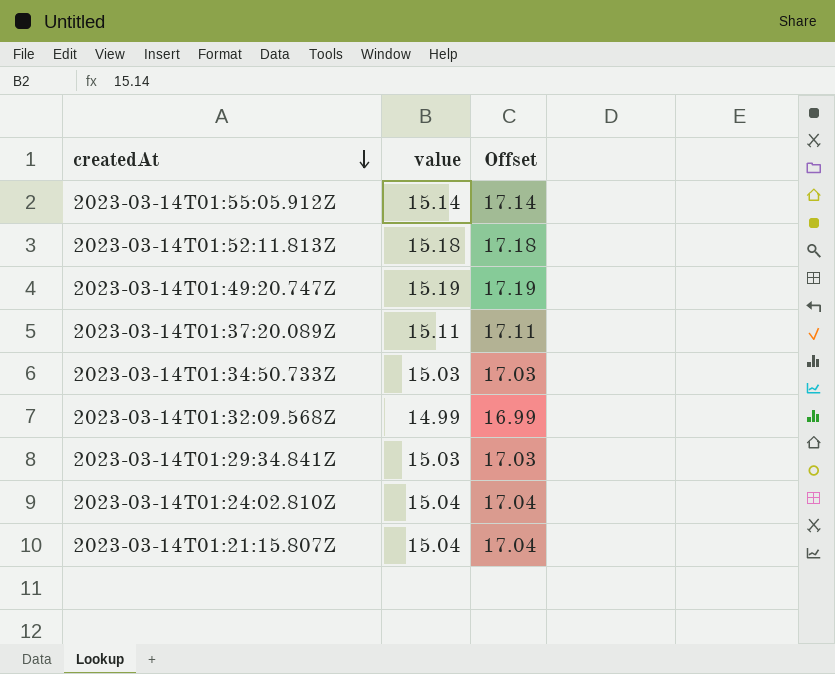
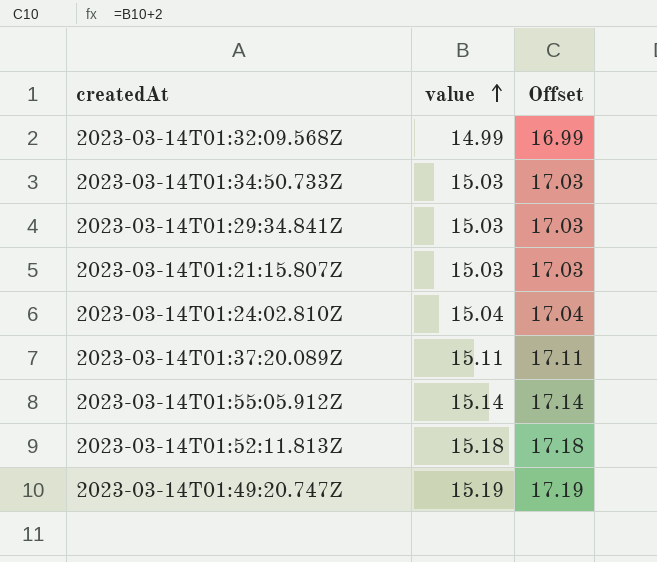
row order: createdAt descending -> value ascending
2023-03-14T01:21:15.807Z | value: 15.04 -> 15.03
2023-03-14T01:21:15.807Z | Offset: 17.04 -> 17.03

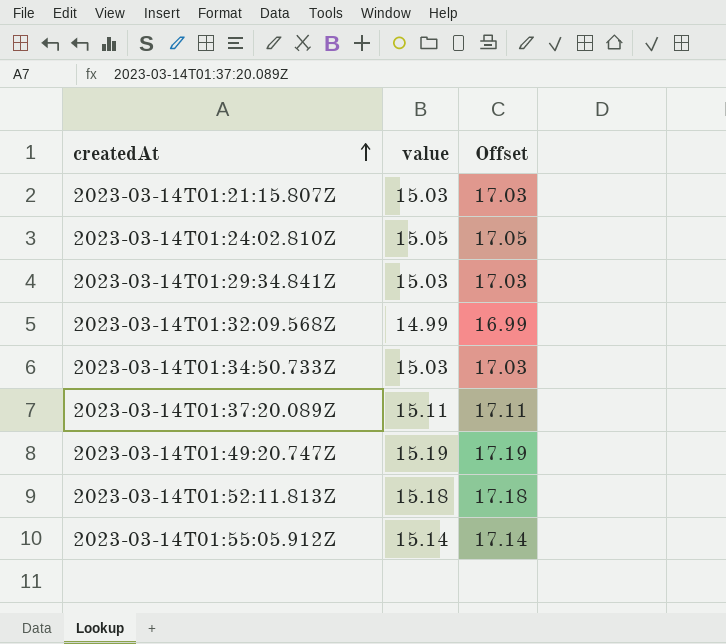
row order: value ascending -> createdAt ascending
2023-03-14T01:24:02.810Z | value: 15.04 -> 15.05
2023-03-14T01:24:02.810Z | Offset: 17.04 -> 17.05

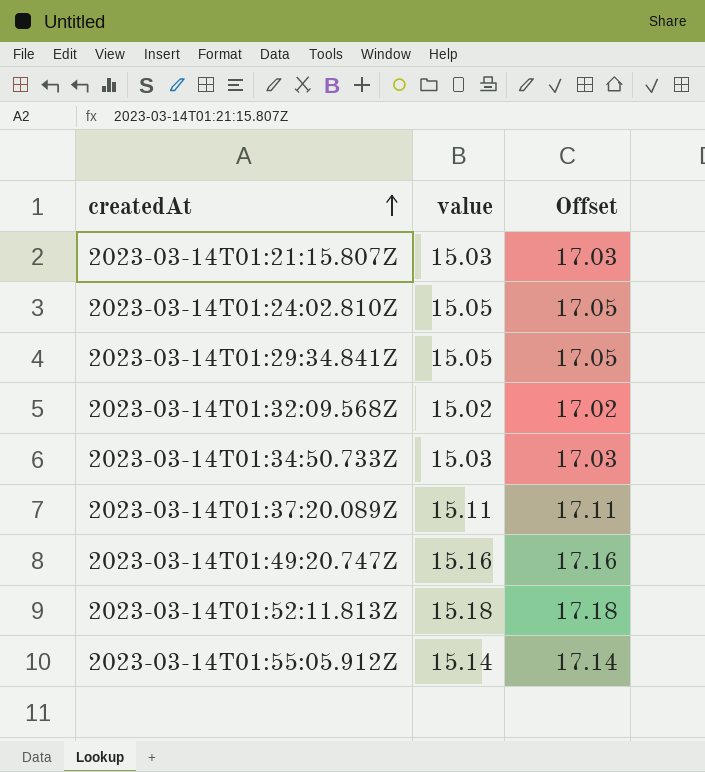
2023-03-14T01:29:34.841Z | value: 15.03 -> 15.05
2023-03-14T01:29:34.841Z | Offset: 17.03 -> 17.05
2023-03-14T01:32:09.568Z | value: 14.99 -> 15.02
2023-03-14T01:32:09.568Z | Offset: 16.99 -> 17.02
2023-03-14T01:49:20.747Z | value: 15.19 -> 15.16
2023-03-14T01:49:20.747Z | Offset: 17.19 -> 17.16

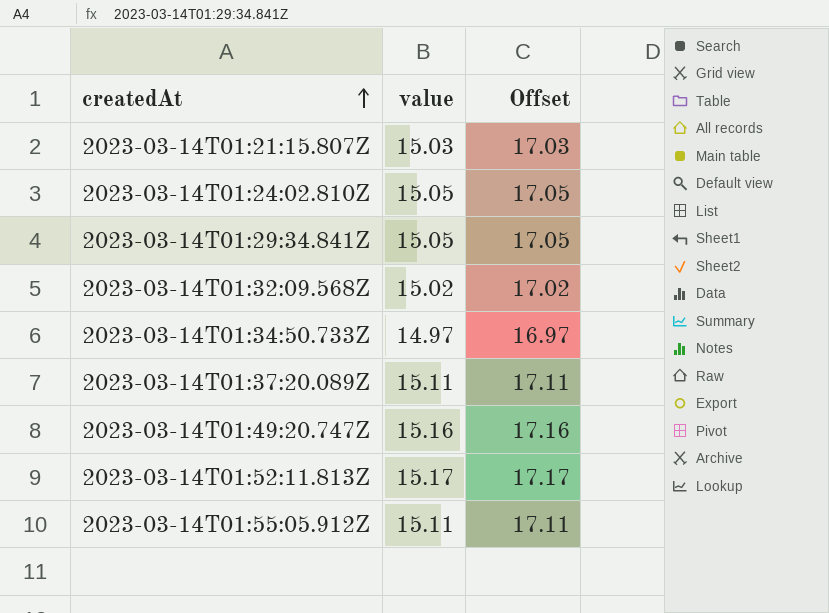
2023-03-14T01:34:50.733Z | value: 15.03 -> 14.97
2023-03-14T01:34:50.733Z | Offset: 17.03 -> 16.97
2023-03-14T01:52:11.813Z | value: 15.18 -> 15.17
2023-03-14T01:52:11.813Z | Offset: 17.18 -> 17.17
2023-03-14T01:55:05.912Z | value: 15.14 -> 15.11
2023-03-14T01:55:05.912Z | Offset: 17.14 -> 17.11

